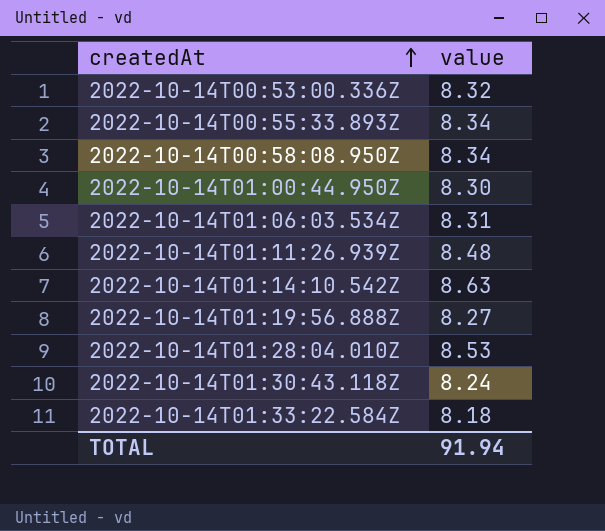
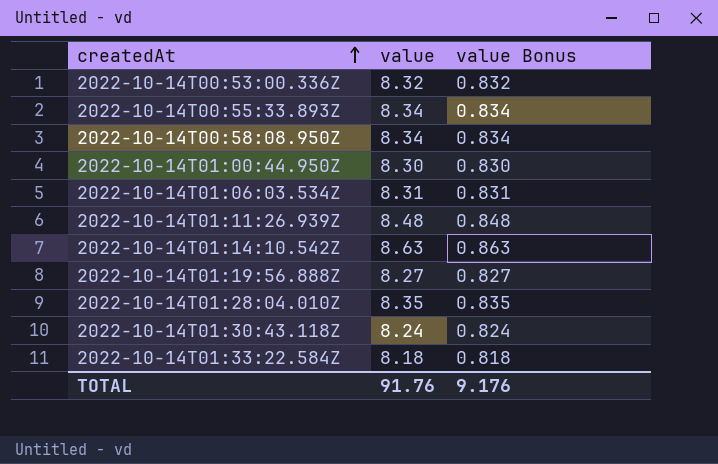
column value Bonus | formula: none -> [value] * 0.1
2022-10-14T01:28:04.010Z | value: 8.53 -> 8.35
TOTAL | value: 91.94 -> 91.76

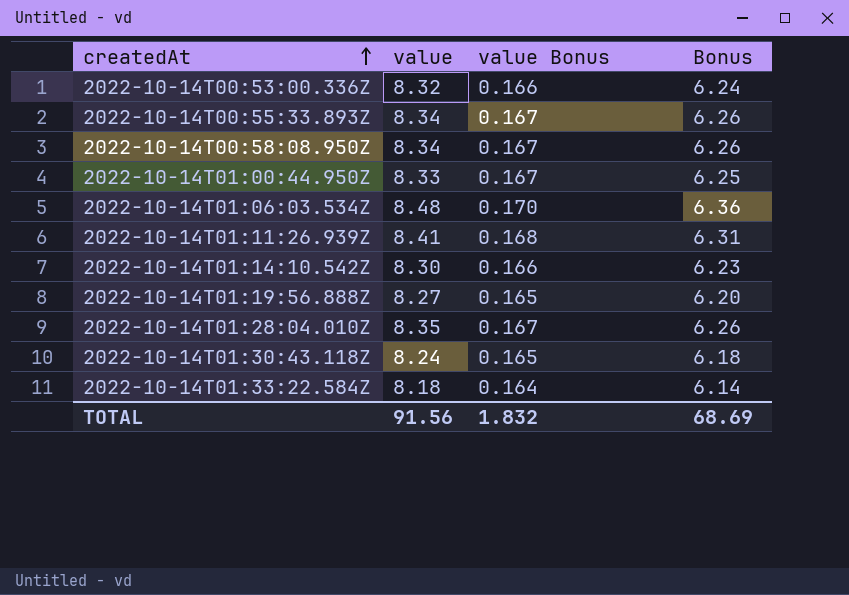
column value Bonus | formula: [value] * 0.1 -> [value] * 0.02
column Bonus | formula: none -> [value] * 0.75
2022-10-14T01:00:44.950Z | value: 8.30 -> 8.33
2022-10-14T01:06:03.534Z | value: 8.31 -> 8.48
2022-10-14T01:11:26.939Z | value: 8.48 -> 8.41
2022-10-14T01:14:10.542Z | value: 8.63 -> 8.30
TOTAL | value: 91.76 -> 91.56
TOTAL | value Bonus: 9.176 -> 1.832

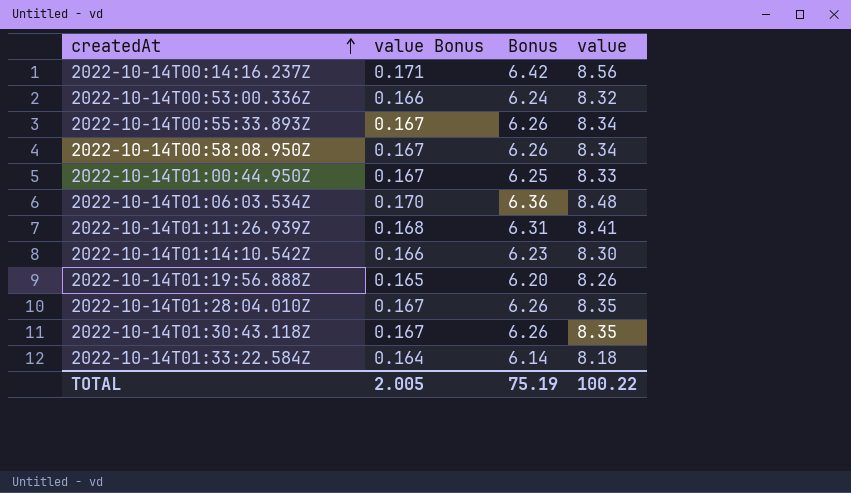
column value | position: 2 -> 4
row 2022-10-14T00:14:16.237Z: none -> 0.171 | 6.42 | 8.56
2022-10-14T01:19:56.888Z | value: 8.27 -> 8.26
2022-10-14T01:30:43.118Z | value Bonus: 0.165 -> 0.167
2022-10-14T01:30:43.118Z | Bonus: 6.18 -> 6.26
2022-10-14T01:30:43.118Z | value: 8.24 -> 8.35
TOTAL | value Bonus: 1.832 -> 2.005
TOTAL | Bonus: 68.69 -> 75.19
TOTAL | value: 91.56 -> 100.22

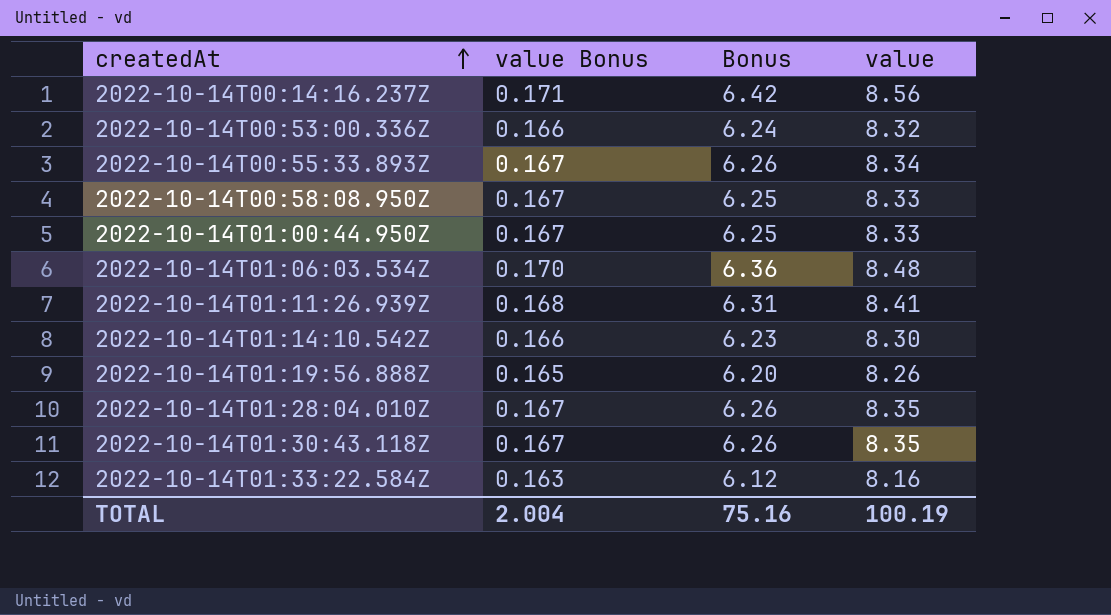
2022-10-14T00:58:08.950Z | Bonus: 6.26 -> 6.25
2022-10-14T00:58:08.950Z | value: 8.34 -> 8.33
2022-10-14T01:33:22.584Z | value Bonus: 0.164 -> 0.163
2022-10-14T01:33:22.584Z | Bonus: 6.14 -> 6.12
2022-10-14T01:33:22.584Z | value: 8.18 -> 8.16
TOTAL | value Bonus: 2.005 -> 2.004
TOTAL | Bonus: 75.19 -> 75.16
TOTAL | value: 100.22 -> 100.19

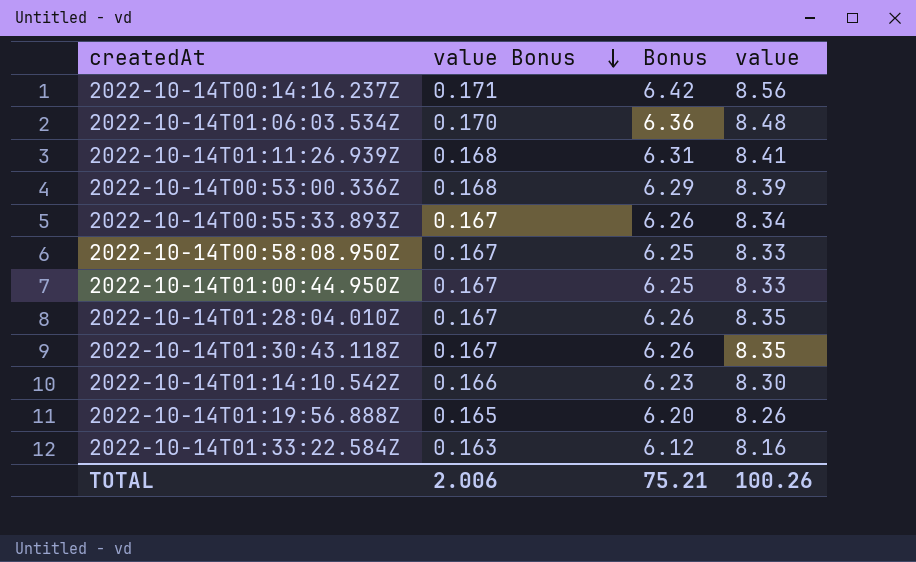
row order: createdAt ascending -> value Bonus descending
2022-10-14T00:53:00.336Z | value Bonus: 0.166 -> 0.168
2022-10-14T00:53:00.336Z | Bonus: 6.24 -> 6.29
2022-10-14T00:53:00.336Z | value: 8.32 -> 8.39
TOTAL | value Bonus: 2.004 -> 2.006
TOTAL | Bonus: 75.16 -> 75.21
TOTAL | value: 100.19 -> 100.26

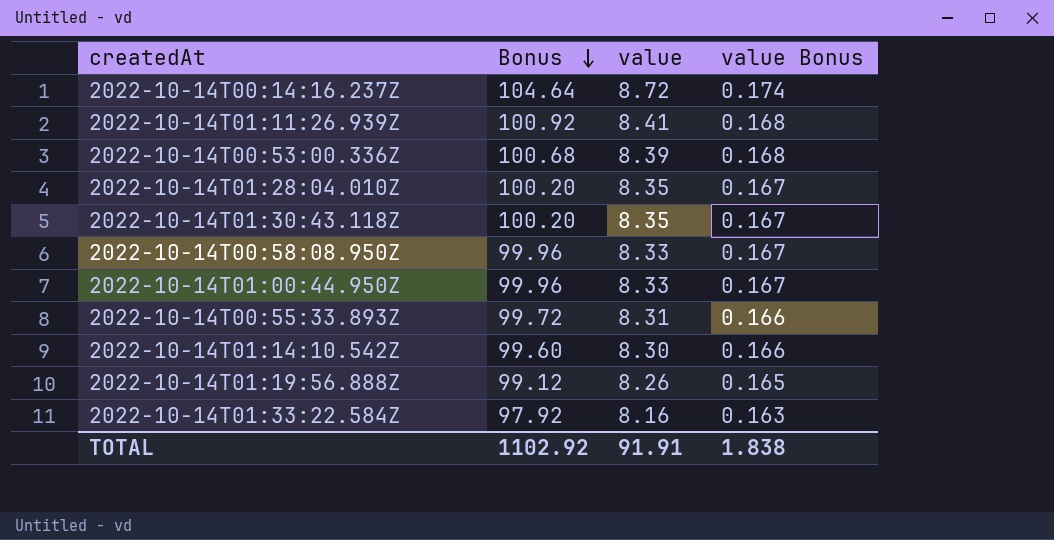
row order: value Bonus descending -> Bonus descending
column Bonus | formula: [value] * 0.75 -> [value] * 12
column value Bonus | position: 2 -> 4
row 2022-10-14T01:06:03.534Z: 0.170 | 6.36 | 8.48 -> none
2022-10-14T00:14:16.237Z | value: 8.56 -> 8.72
2022-10-14T00:14:16.237Z | value Bonus: 0.171 -> 0.174
2022-10-14T00:55:33.893Z | value: 8.34 -> 8.31
2022-10-14T00:55:33.893Z | value Bonus: 0.167 -> 0.166
TOTAL | Bonus: 75.21 -> 1102.92
TOTAL | value: 100.26 -> 91.91
TOTAL | value Bonus: 2.006 -> 1.838

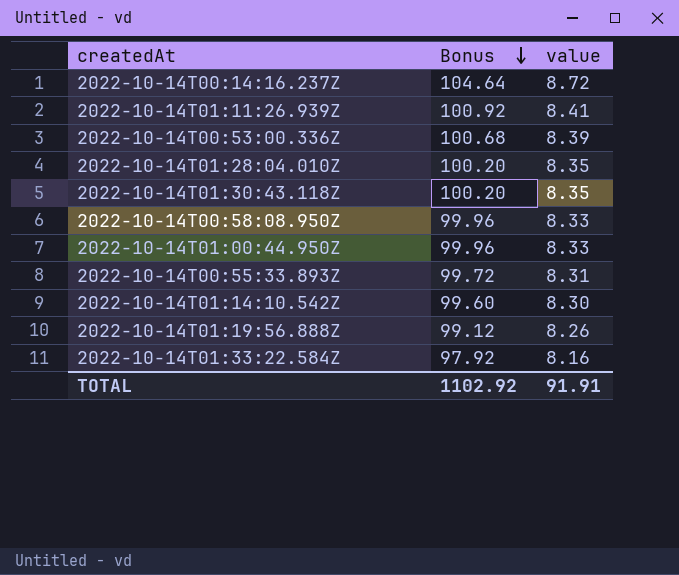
column value Bonus | formula: [value] * 0.02 -> none

